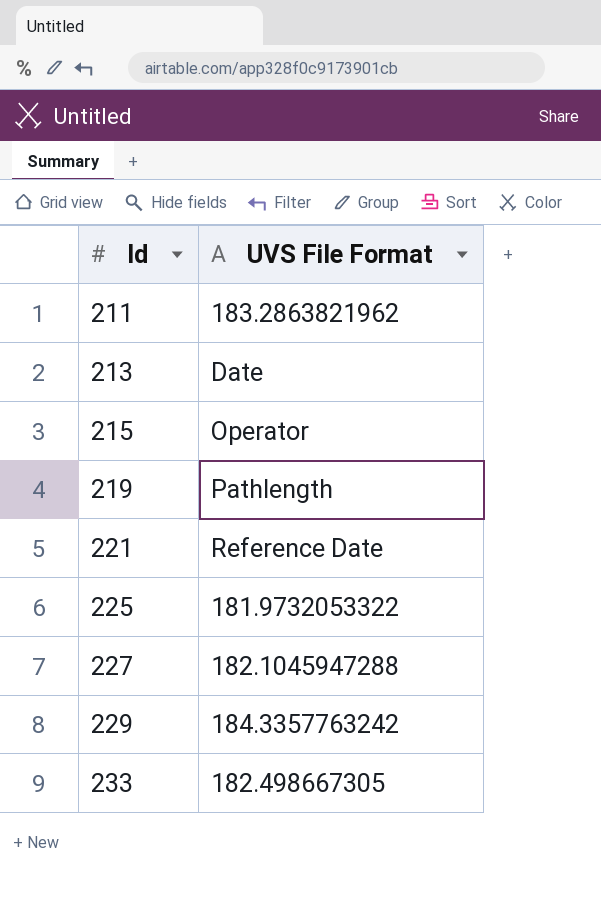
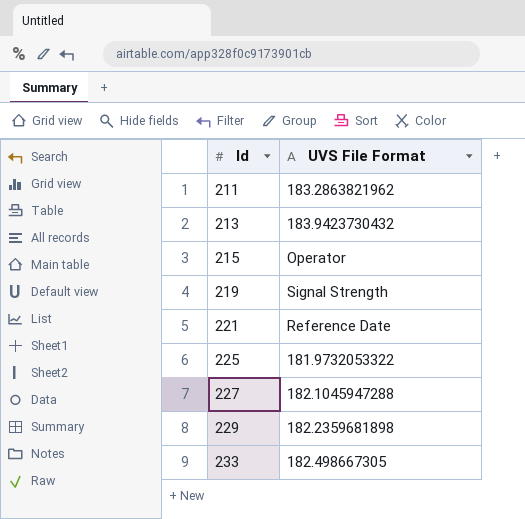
213 | UVS File Format: Date -> 183.9423730432
219 | UVS File Format: Pathlength -> Signal Strength
229 | UVS File Format: 184.3357763242 -> 182.2359681898

